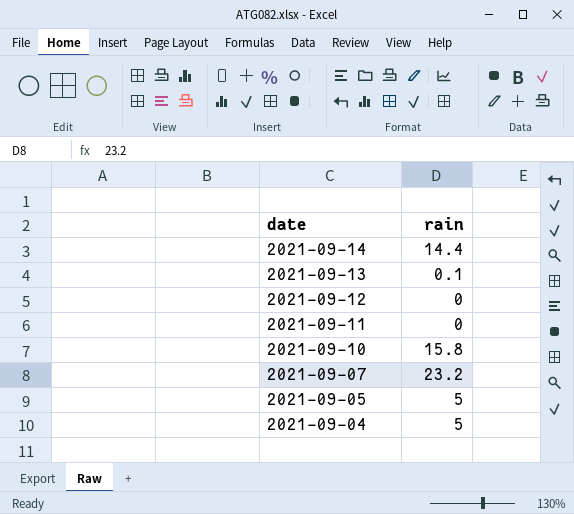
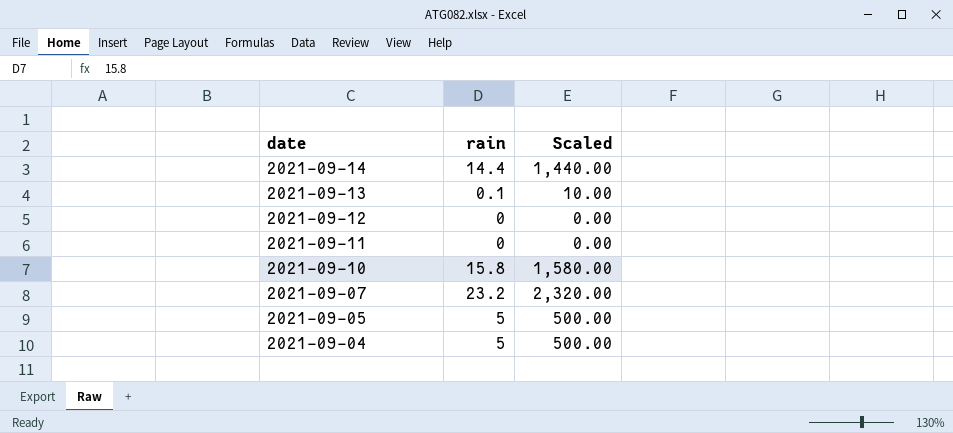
column Scaled | formula: none -> [rain] * 100

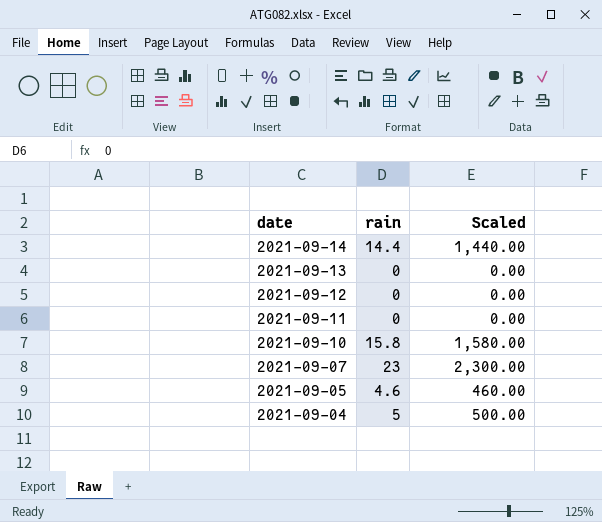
2021-09-13 | rain: 0.1 -> 0
2021-09-13 | Scaled: 10.00 -> 0.00
2021-09-07 | rain: 23.2 -> 23
2021-09-07 | Scaled: 2,320.00 -> 2,300.00
2021-09-05 | rain: 5 -> 4.6
2021-09-05 | Scaled: 500.00 -> 460.00

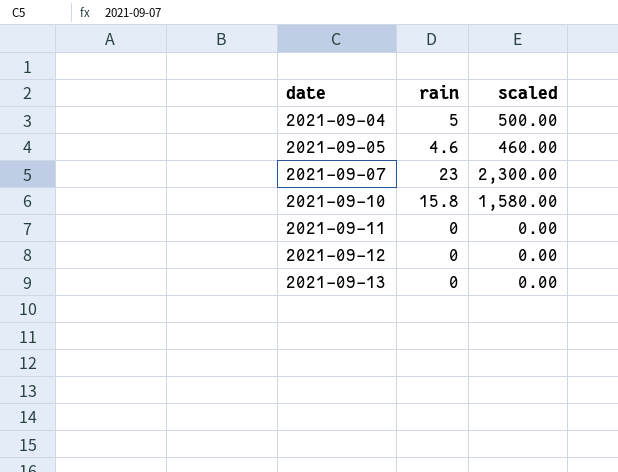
row order: date descending -> date ascending
column name: Scaled -> scaled
row 2021-09-14: 14.4 | 1,440.00 -> none

